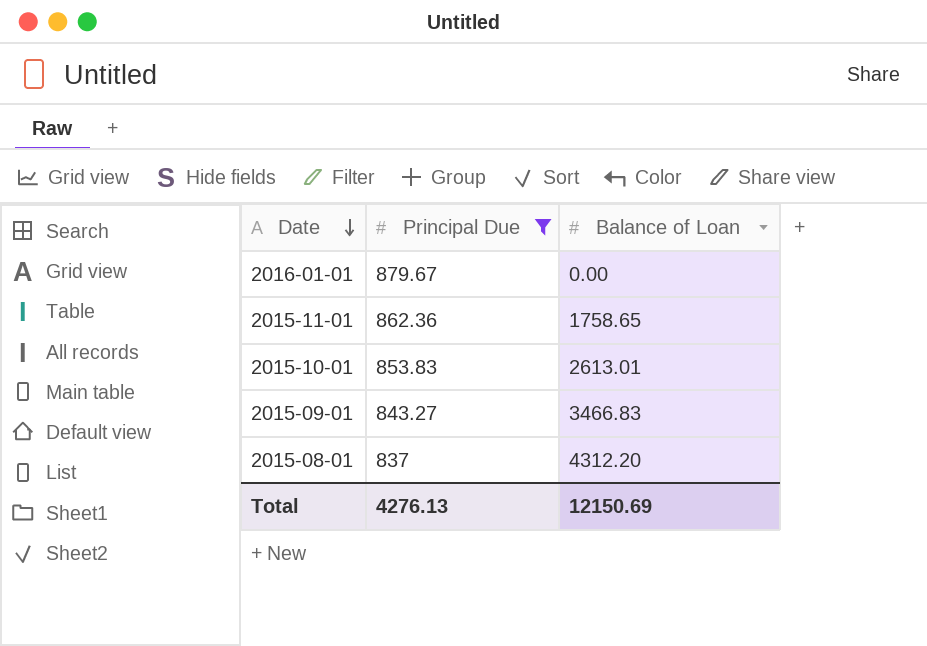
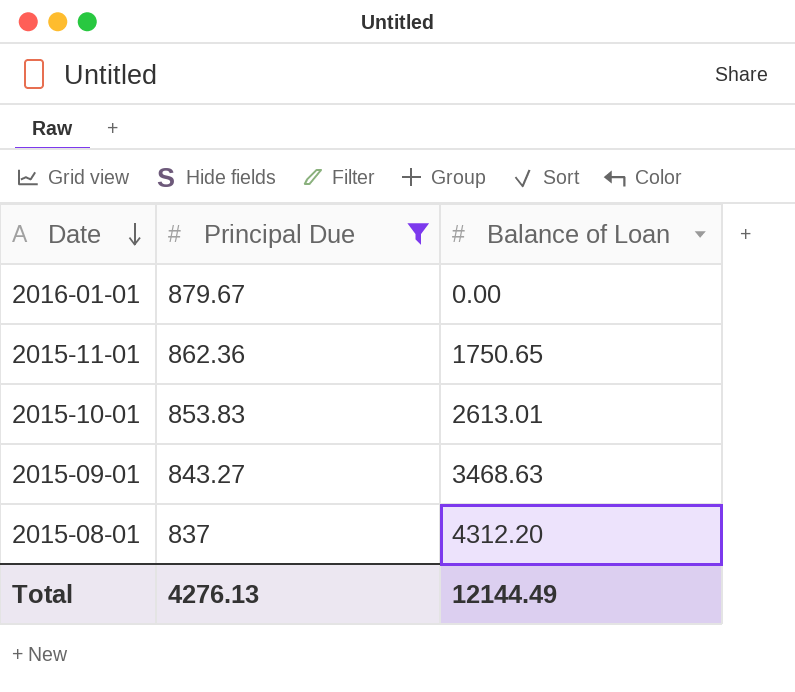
2015-11-01 | Balance of Loan: 1758.65 -> 1750.65
2015-09-01 | Balance of Loan: 3466.83 -> 3468.63
Total | Balance of Loan: 12150.69 -> 12144.49

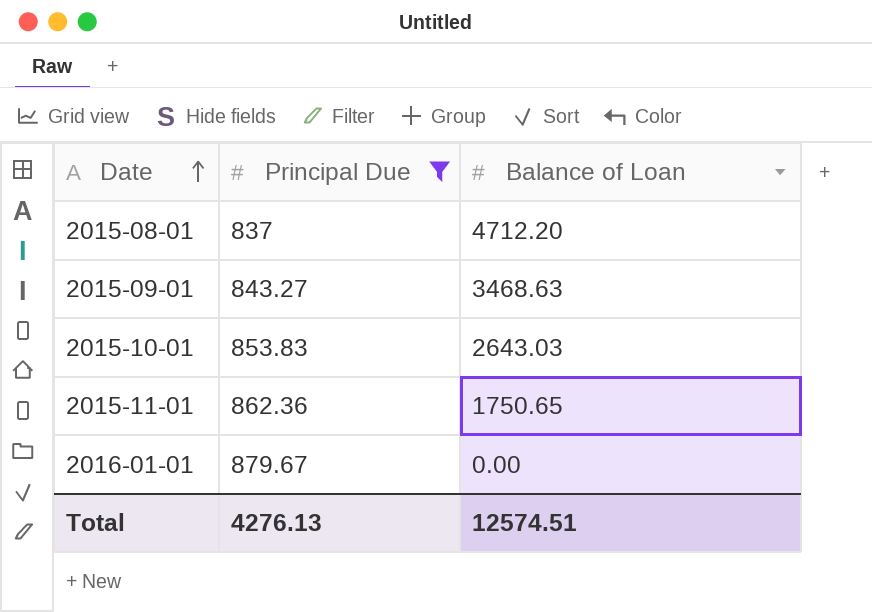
row order: Date descending -> Date ascending
2015-08-01 | Balance of Loan: 4312.20 -> 4712.20
2015-10-01 | Balance of Loan: 2613.01 -> 2643.03
Total | Balance of Loan: 12144.49 -> 12574.51

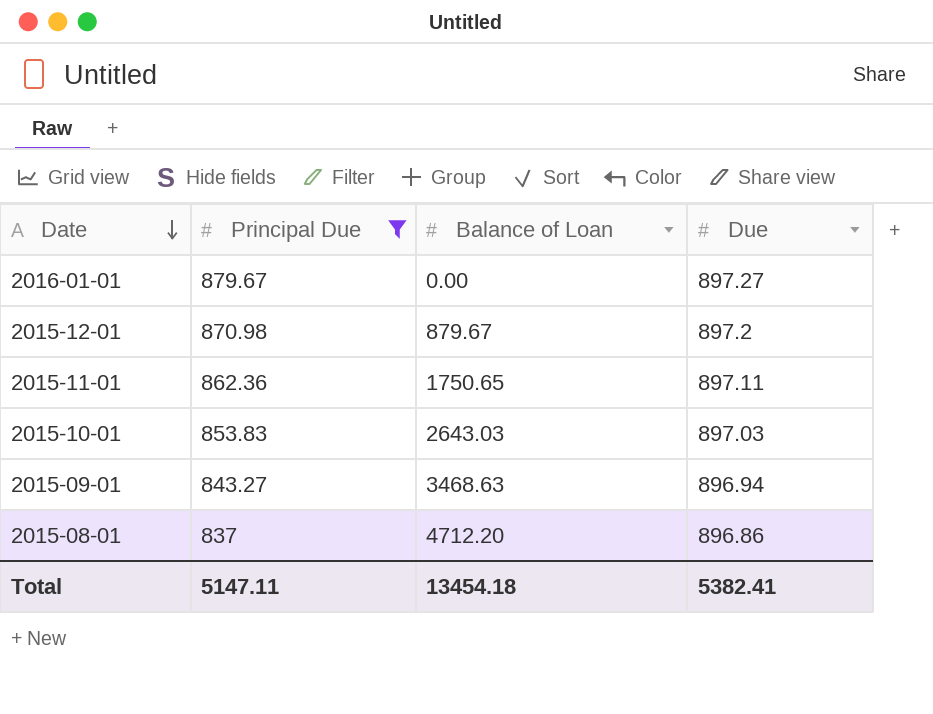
row order: Date ascending -> Date descending
column Due | position: none -> 4
row 2015-12-01: none -> 870.98 | 879.67 | 897.2
Total | Principal Due: 4276.13 -> 5147.11
Total | Balance of Loan: 12574.51 -> 13454.18

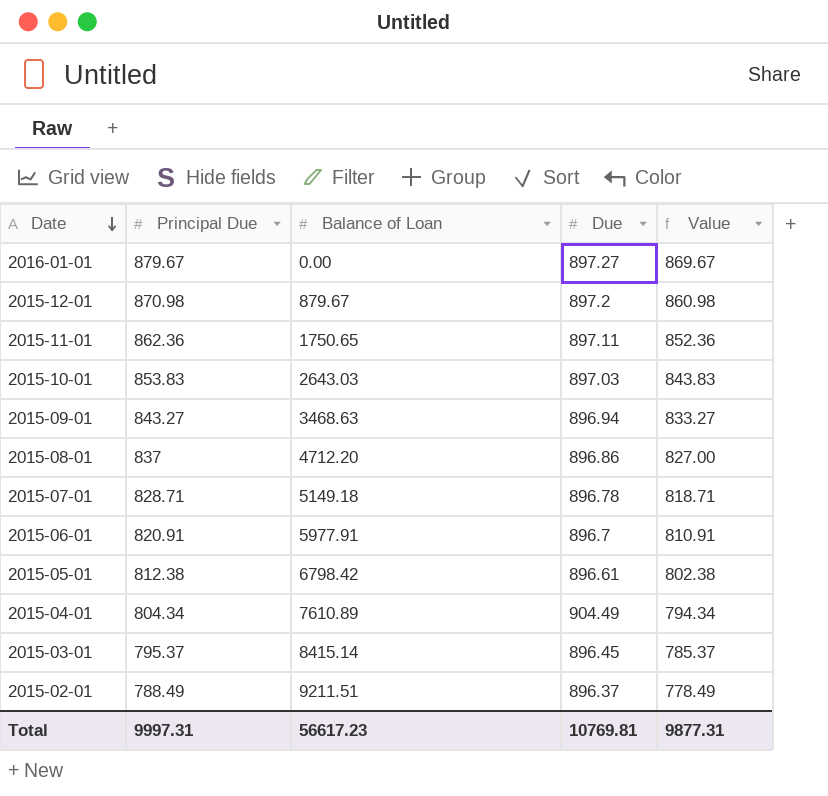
filter: Principal Due >= 837 -> none
column Value | formula: none -> [Principal Due] - 10
Total | Principal Due: 5147.11 -> 9997.31
Total | Balance of Loan: 13454.18 -> 56617.23
Total | Due: 5382.41 -> 10769.81

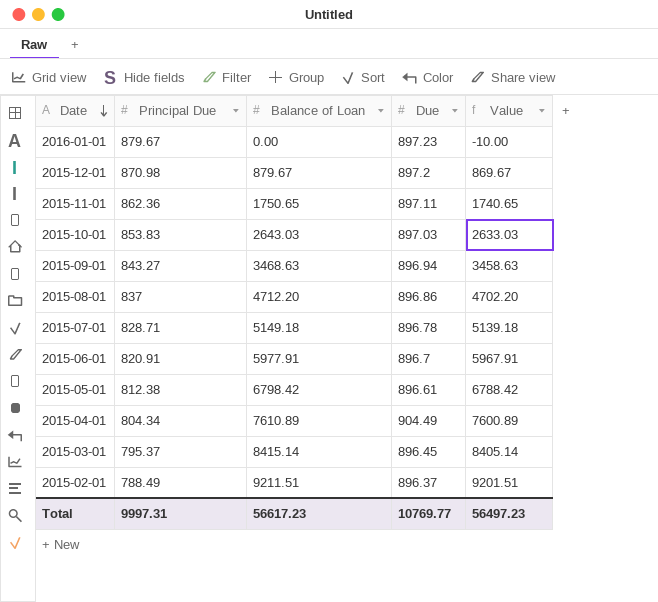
column Value | formula: [Principal Due] - 10 -> [Balance of Loan] - 10
2016-01-01 | Due: 897.27 -> 897.23
Total | Due: 10769.81 -> 10769.77
Total | Value: 9877.31 -> 56497.23

